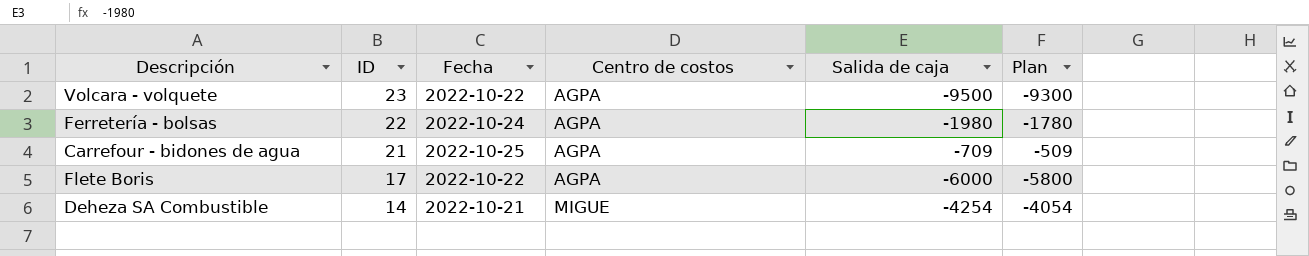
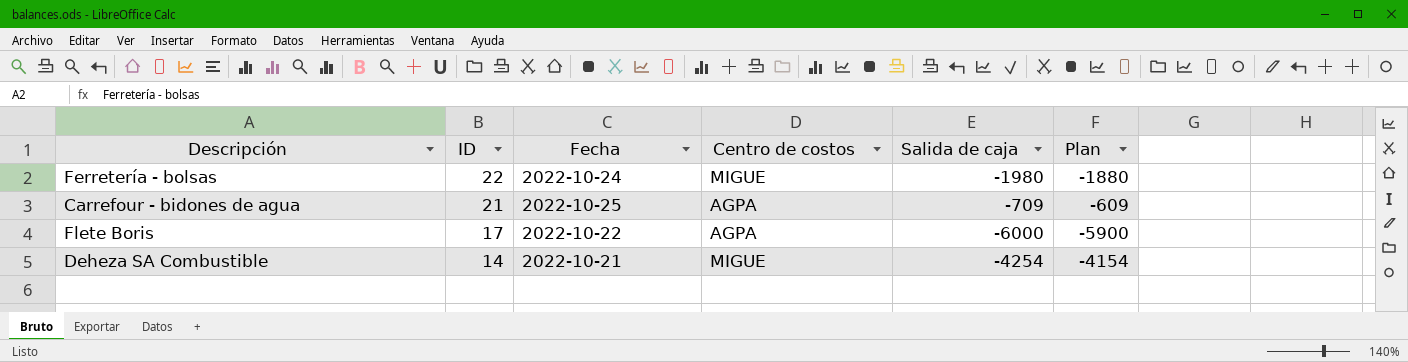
column Plan | formula: [Salida de caja] + 200 -> [Salida de caja] + 100
row Volcara - volquete: 23 | 2022-10-22 | AGPA | -9500 | -9300 -> none
Ferretería - bolsas | Centro de costos: AGPA -> MIGUE

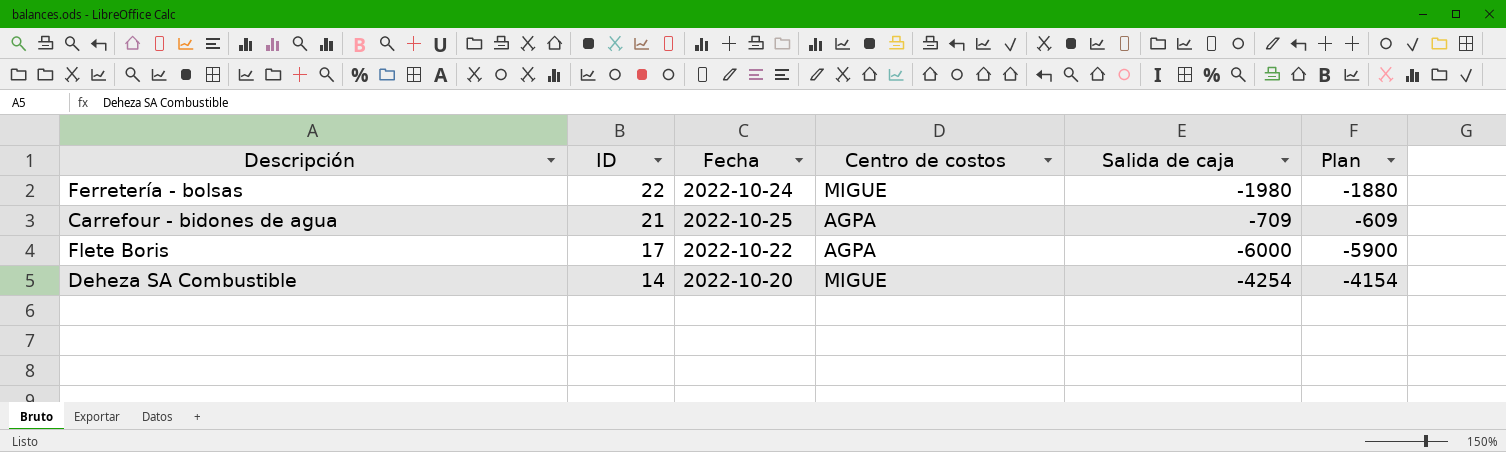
Deheza SA Combustible | Fecha: 2022-10-21 -> 2022-10-20

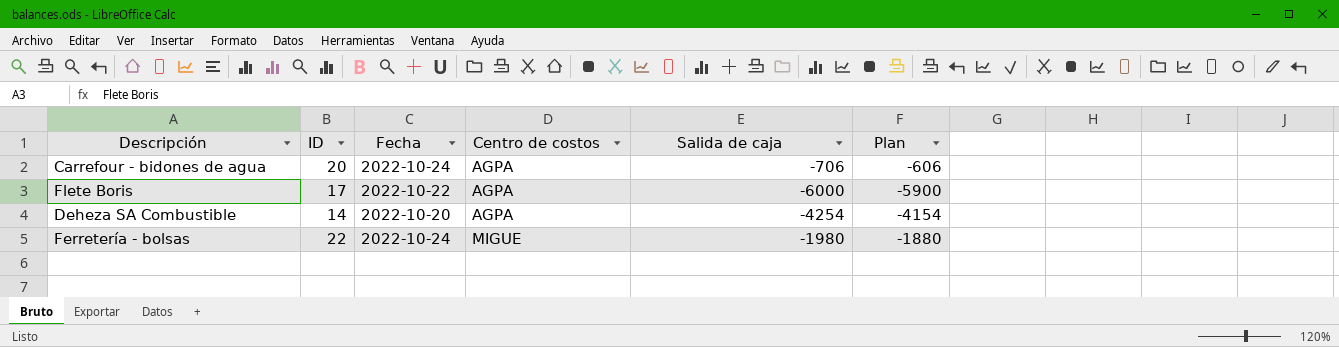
row order: ID descending -> Centro de costos ascending
Carrefour - bidones de agua | ID: 21 -> 20
Carrefour - bidones de agua | Fecha: 2022-10-25 -> 2022-10-24
Carrefour - bidones de agua | Salida de caja: -709 -> -706
Carrefour - bidones de agua | Plan: -609 -> -606
Deheza SA Combustible | Centro de costos: MIGUE -> AGPA

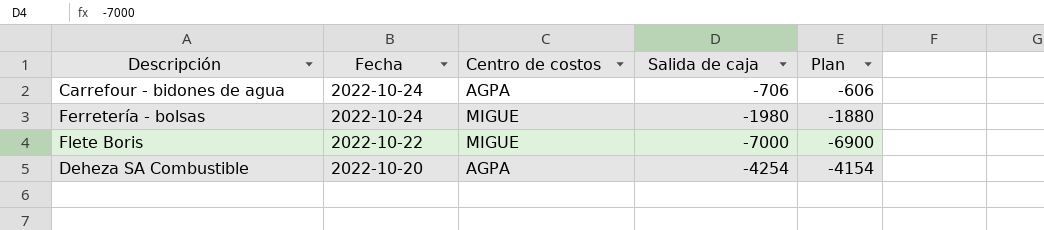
row order: Centro de costos ascending -> Fecha descending
column ID | position: 2 -> none
Flete Boris | Centro de costos: AGPA -> MIGUE
Flete Boris | Salida de caja: -6000 -> -7000
Flete Boris | Plan: -5900 -> -6900

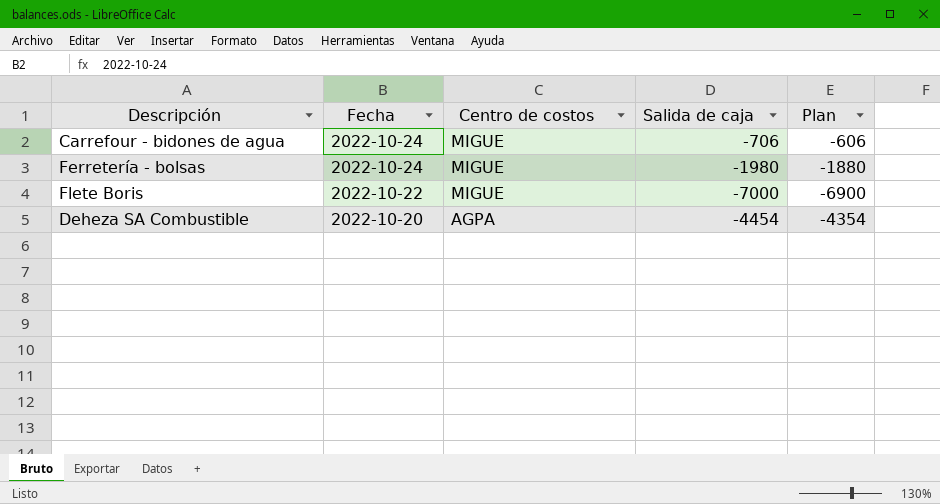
Carrefour - bidones de agua | Centro de costos: AGPA -> MIGUE
Deheza SA Combustible | Salida de caja: -4254 -> -4454
Deheza SA Combustible | Plan: -4154 -> -4354

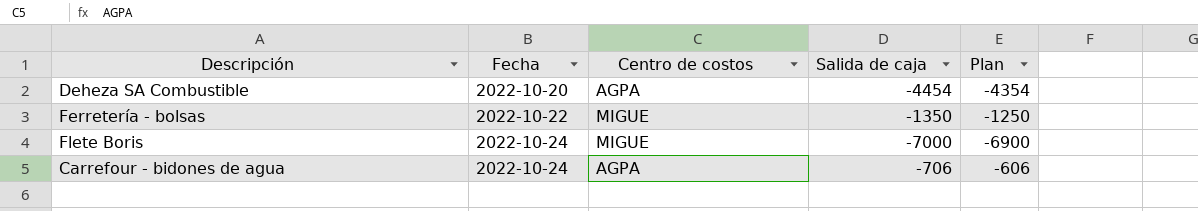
row order: Fecha descending -> Fecha ascending
Ferretería - bolsas | Fecha: 2022-10-24 -> 2022-10-22
Ferretería - bolsas | Salida de caja: -1980 -> -1350
Ferretería - bolsas | Plan: -1880 -> -1250
Flete Boris | Fecha: 2022-10-22 -> 2022-10-24
Carrefour - bidones de agua | Centro de costos: MIGUE -> AGPA

